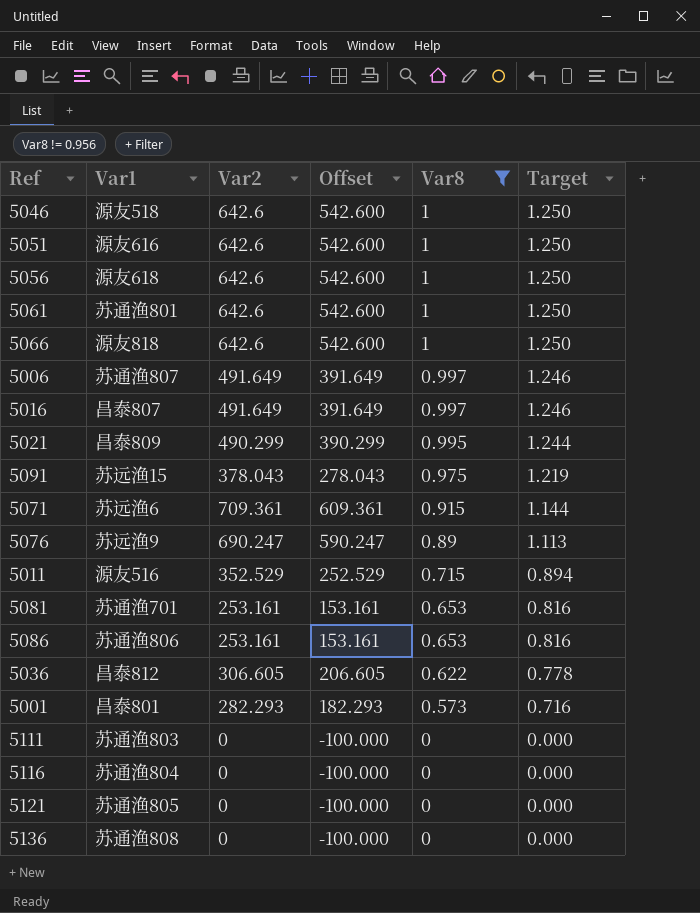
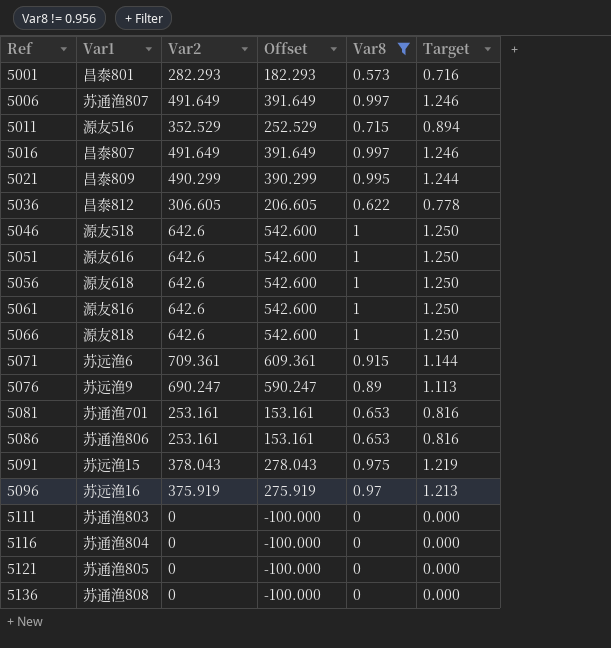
row order: Var8 descending -> Ref ascending
5061 | Var1: 苏通渔801 -> 源友816
row 5096: none -> 苏远渔16 | 375.919 | 275.919 | 0.97 | 1.213

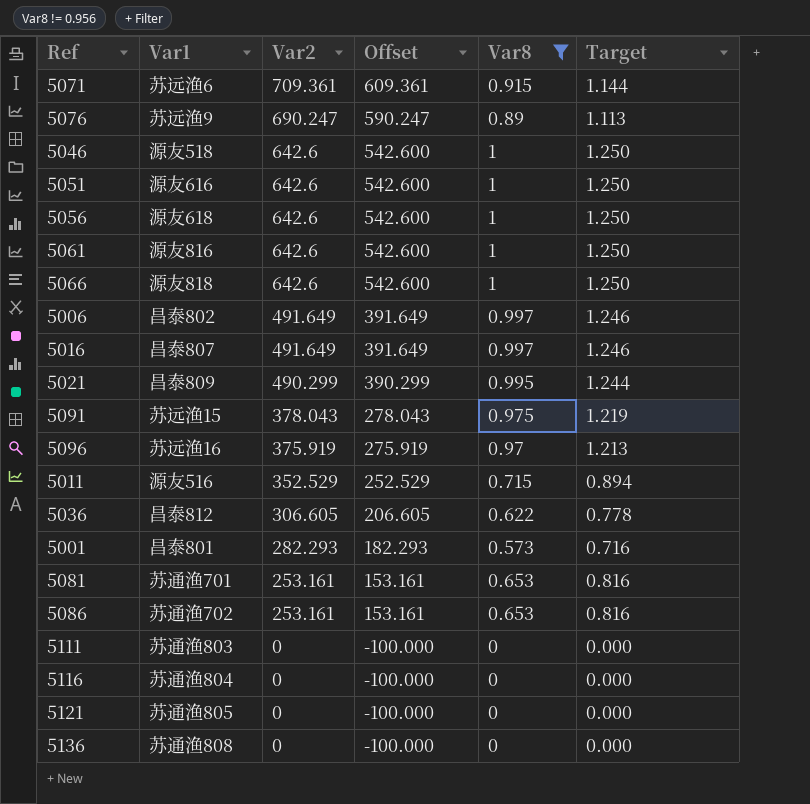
row order: Ref ascending -> Var2 descending
5006 | Var1: 苏通渔807 -> 昌泰802
5086 | Var1: 苏通渔806 -> 苏通渔702

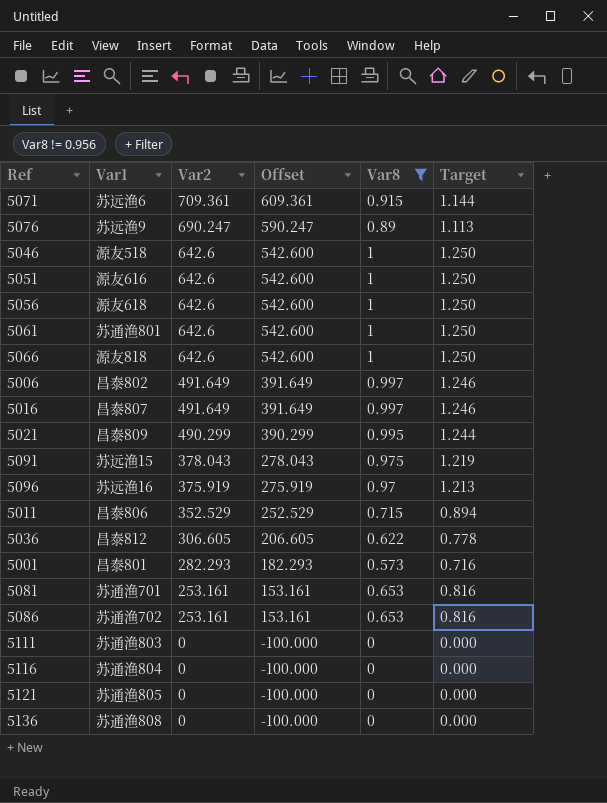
5061 | Var1: 源友816 -> 苏通渔801
5011 | Var1: 源友516 -> 昌泰806

